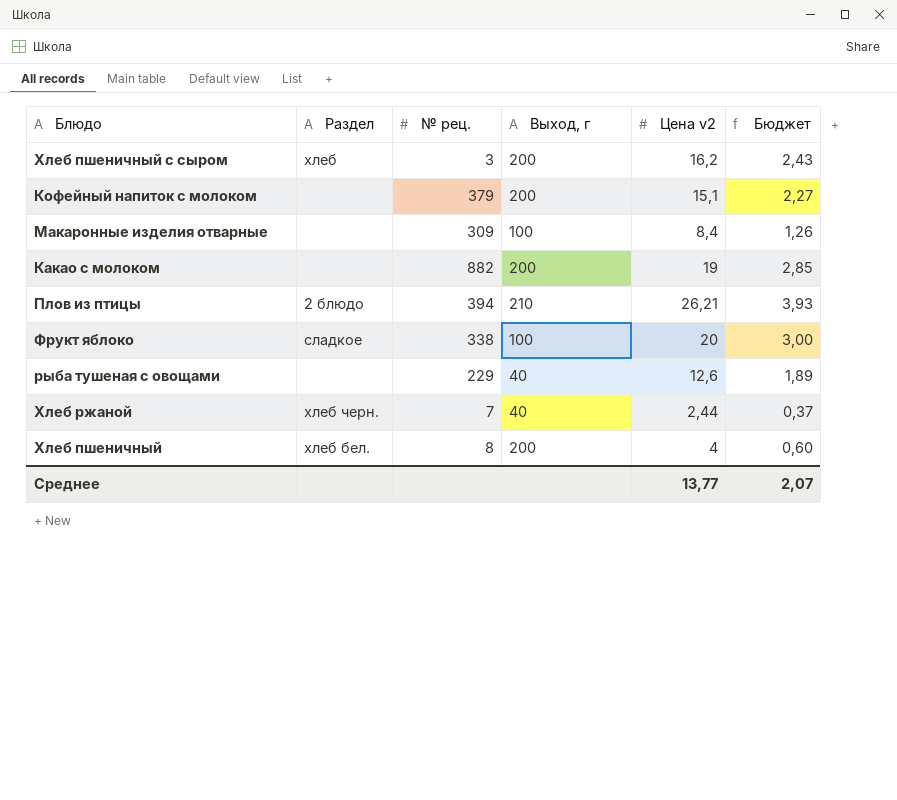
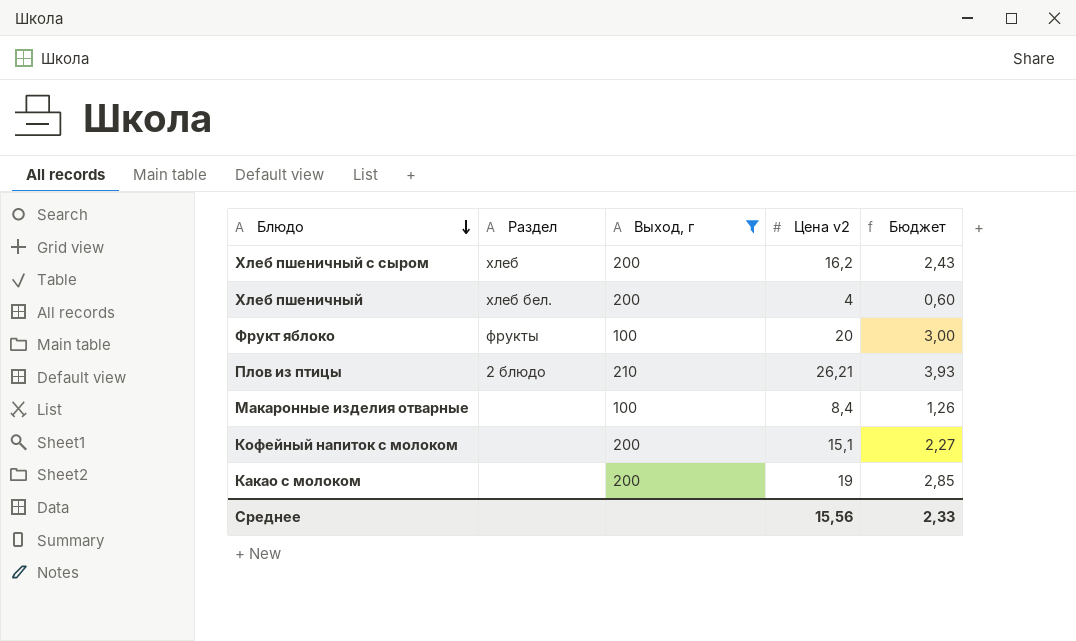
filter: none -> Выход, г != 40
row order: none -> Блюдо descending
column № рец. | position: 3 -> none
Фрукт яблоко | Раздел: сладкое -> фрукты
Среднее | Цена v2: 13,77 -> 15,56
Среднее | Бюджет: 2,07 -> 2,33

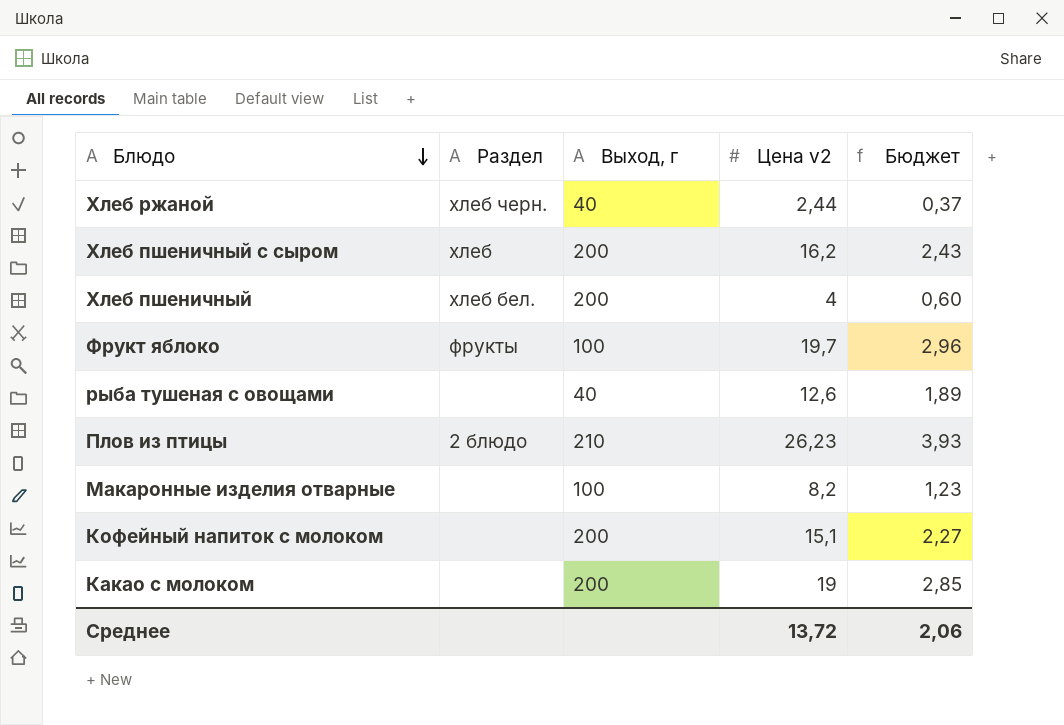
filter: Выход, г != 40 -> none
Фрукт яблоко | Цена v2: 20 -> 19,7
Фрукт яблоко | Бюджет: 3,00 -> 2,96
Плов из птицы | Цена v2: 26,21 -> 26,23
Макаронные изделия отварные | Цена v2: 8,4 -> 8,2
Макаронные изделия отварные | Бюджет: 1,26 -> 1,23
Среднее | Цена v2: 15,56 -> 13,72
Среднее | Бюджет: 2,33 -> 2,06

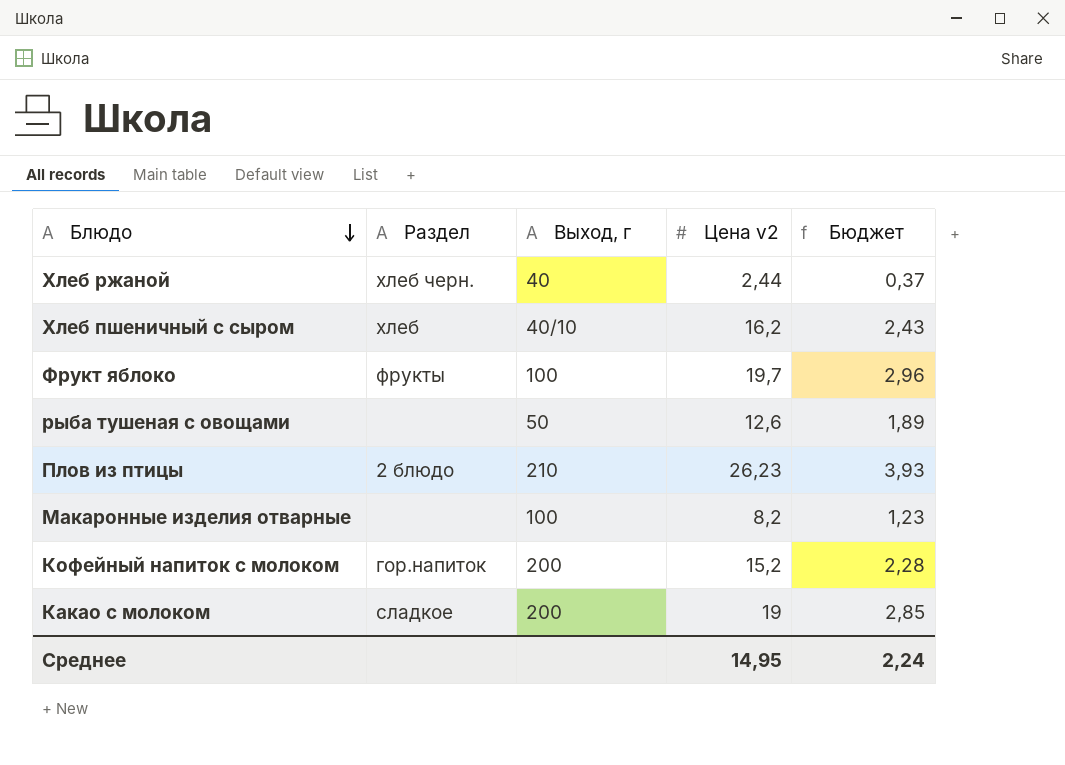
row Хлеб пшеничный: хлеб бел. | 200 | 4 | 0,60 -> none
Хлеб пшеничный с сыром | Выход, г: 200 -> 40/10
рыба тушеная с овощами | Выход, г: 40 -> 50
Кофейный напиток с молоком | Раздел: none -> гор.напиток
Кофейный напиток с молоком | Цена v2: 15,1 -> 15,2
Кофейный напиток с молоком | Бюджет: 2,27 -> 2,28
Какао с молоком | Раздел: none -> сладкое
Среднее | Цена v2: 13,72 -> 14,95
Среднее | Бюджет: 2,06 -> 2,24

